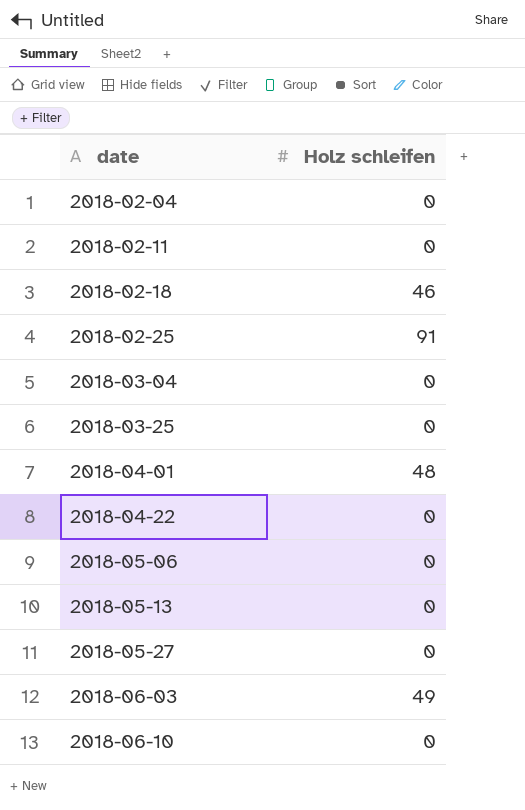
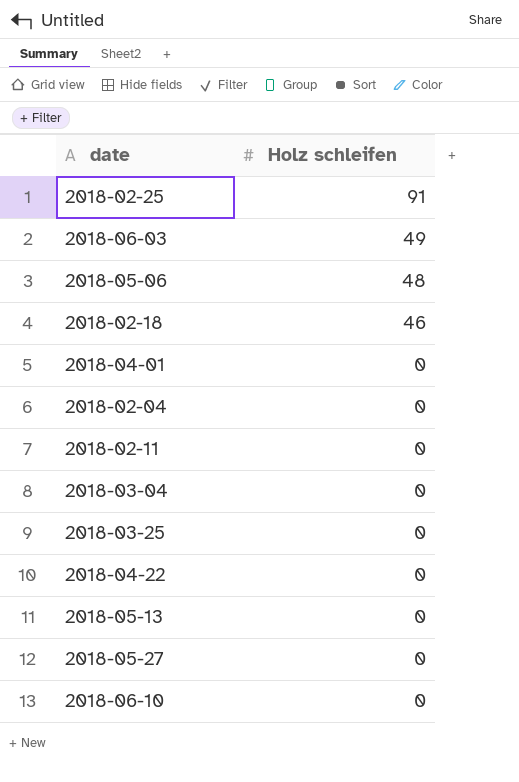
row order: date ascending -> Holz schleifen descending
2018-05-06 | Holz schleifen: 0 -> 48
2018-04-01 | Holz schleifen: 48 -> 0

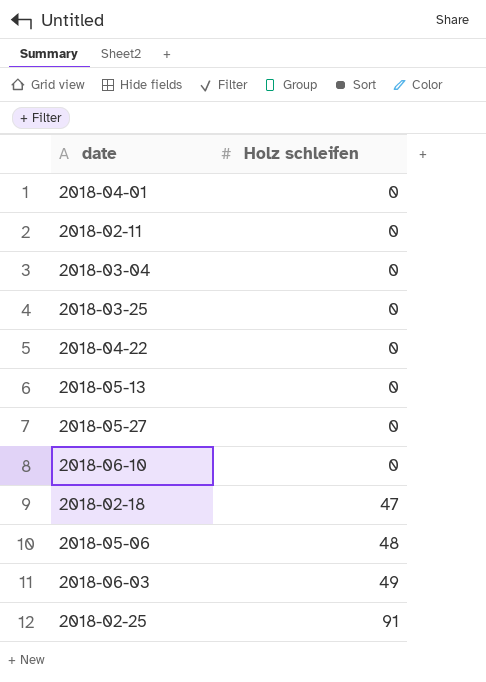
row order: Holz schleifen descending -> Holz schleifen ascending
row 2018-02-04: 0 -> none
2018-02-18 | Holz schleifen: 46 -> 47

